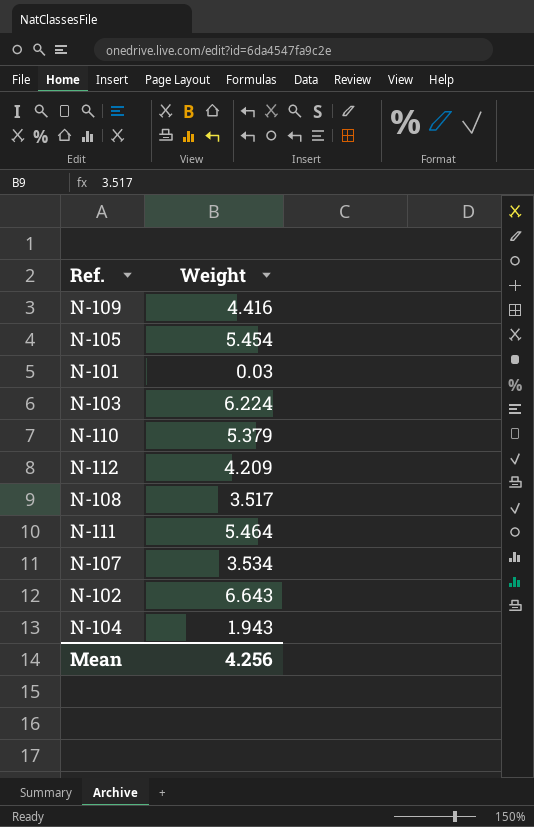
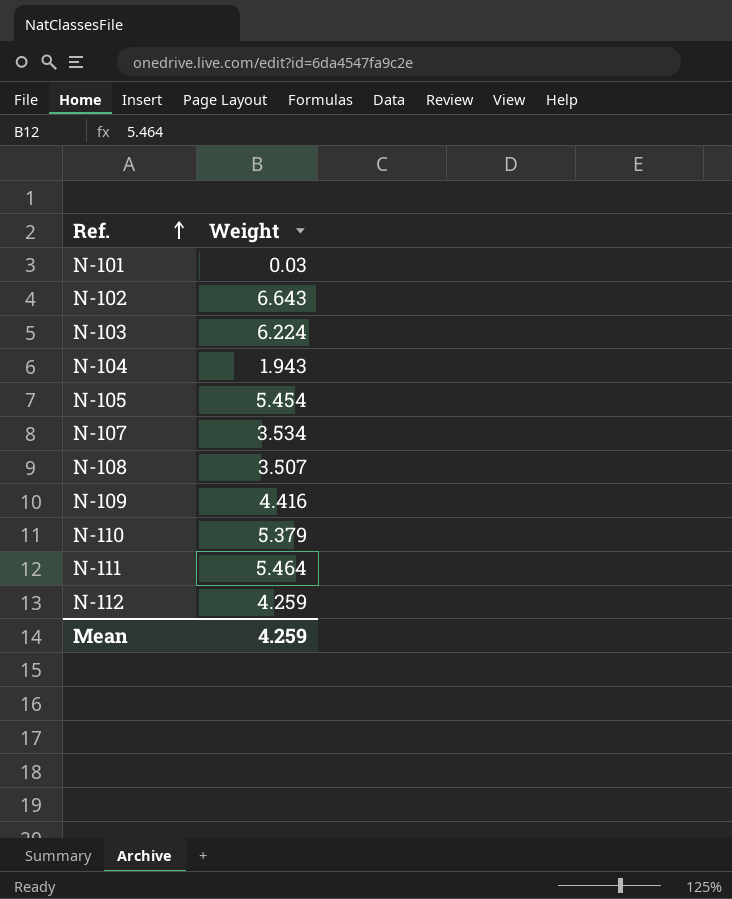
row order: none -> Ref. ascending
N-108 | Weight: 3.517 -> 3.507
N-112 | Weight: 4.209 -> 4.259
Mean | Weight: 4.256 -> 4.259

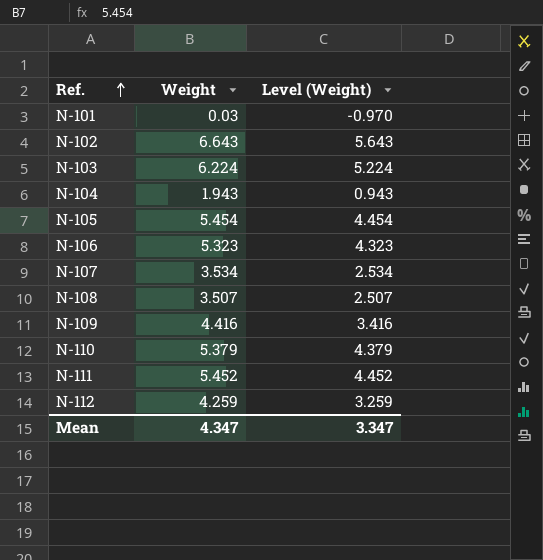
column Level (Weight) | formula: none -> [Weight] - 1
row N-106: none -> 5.323 | 4.323
N-111 | Weight: 5.464 -> 5.452
Mean | Weight: 4.259 -> 4.347

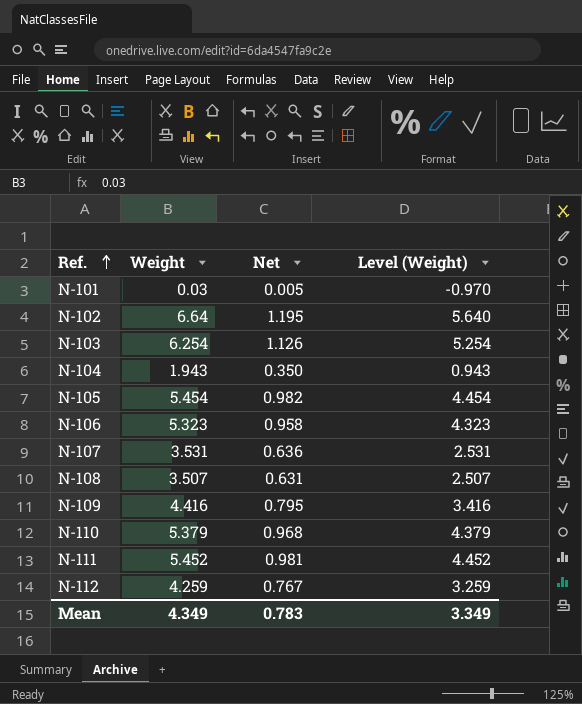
column Net | formula: none -> [Weight] * 0.18
N-102 | Weight: 6.643 -> 6.64
N-102 | Level (Weight): 5.643 -> 5.640
N-103 | Weight: 6.224 -> 6.254
N-103 | Level (Weight): 5.224 -> 5.254
N-107 | Weight: 3.534 -> 3.531
N-107 | Level (Weight): 2.534 -> 2.531
Mean | Weight: 4.347 -> 4.349
Mean | Level (Weight): 3.347 -> 3.349

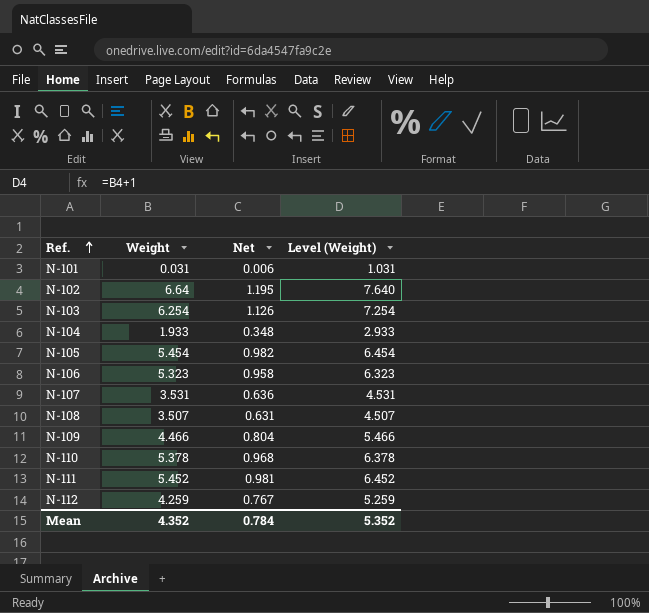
column Level (Weight) | formula: [Weight] - 1 -> [Weight] + 1
N-101 | Weight: 0.03 -> 0.031
N-101 | Net: 0.005 -> 0.006
N-104 | Weight: 1.943 -> 1.933
N-104 | Net: 0.350 -> 0.348
N-109 | Weight: 4.416 -> 4.466
N-109 | Net: 0.795 -> 0.804
N-110 | Weight: 5.379 -> 5.378
Mean | Weight: 4.349 -> 4.352
Mean | Net: 0.783 -> 0.784
Mean | Level (Weight): 3.349 -> 5.352

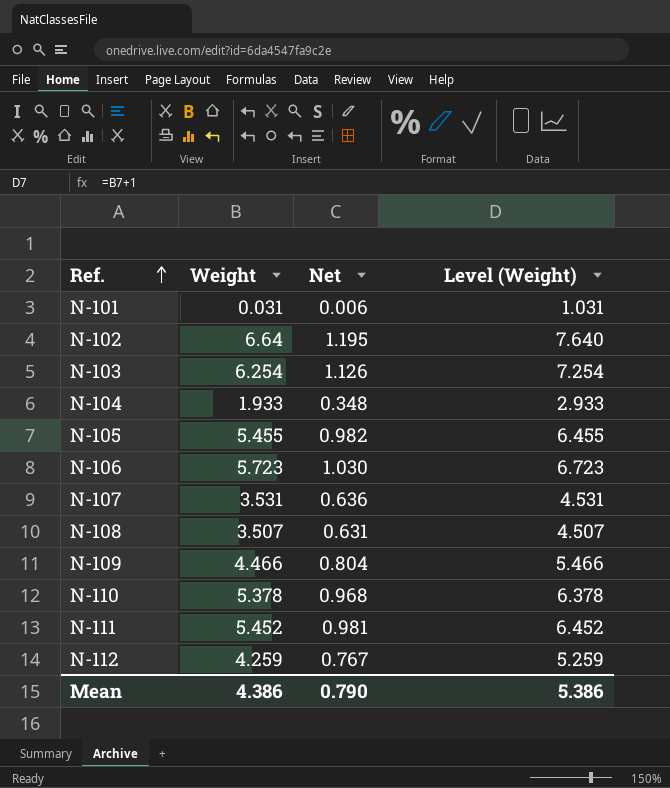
N-105 | Weight: 5.454 -> 5.455
N-105 | Level (Weight): 6.454 -> 6.455
N-106 | Weight: 5.323 -> 5.723
N-106 | Net: 0.958 -> 1.030
N-106 | Level (Weight): 6.323 -> 6.723
Mean | Weight: 4.352 -> 4.386
Mean | Net: 0.784 -> 0.790
Mean | Level (Weight): 5.352 -> 5.386

